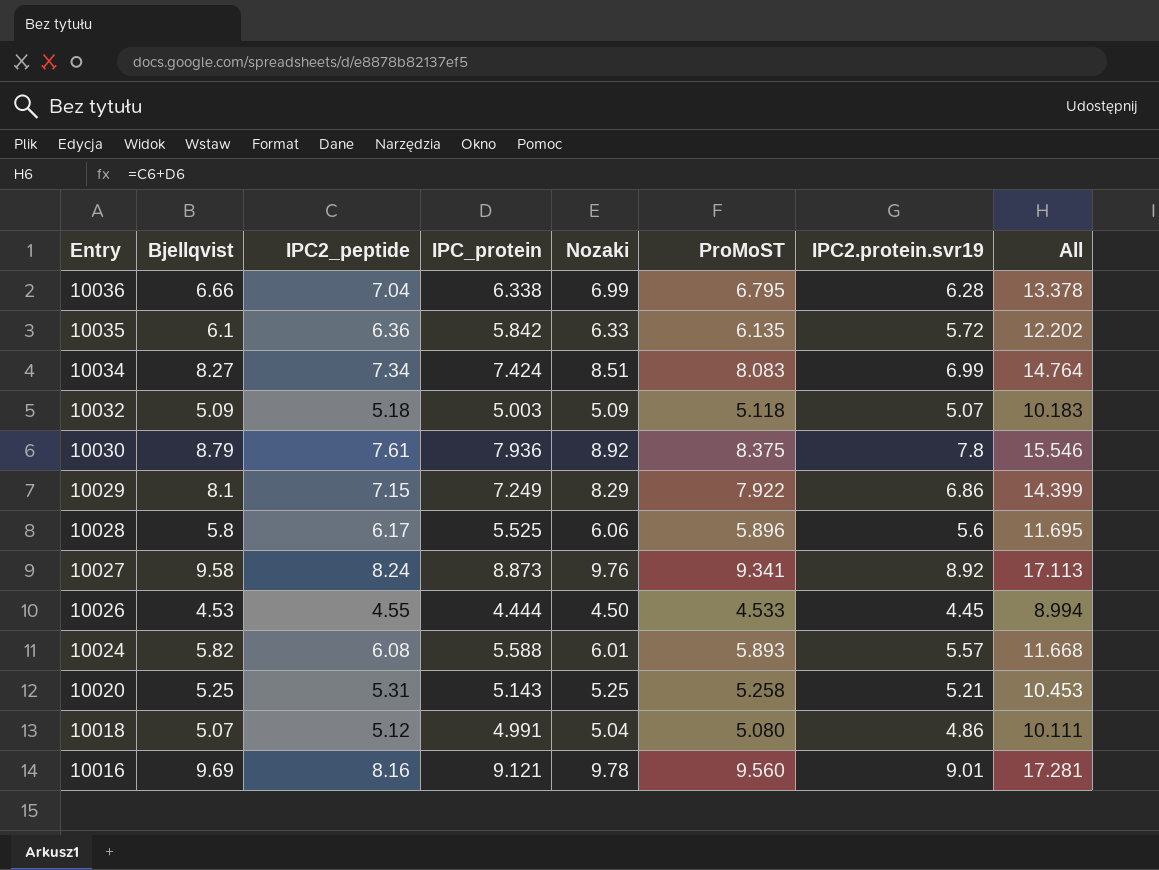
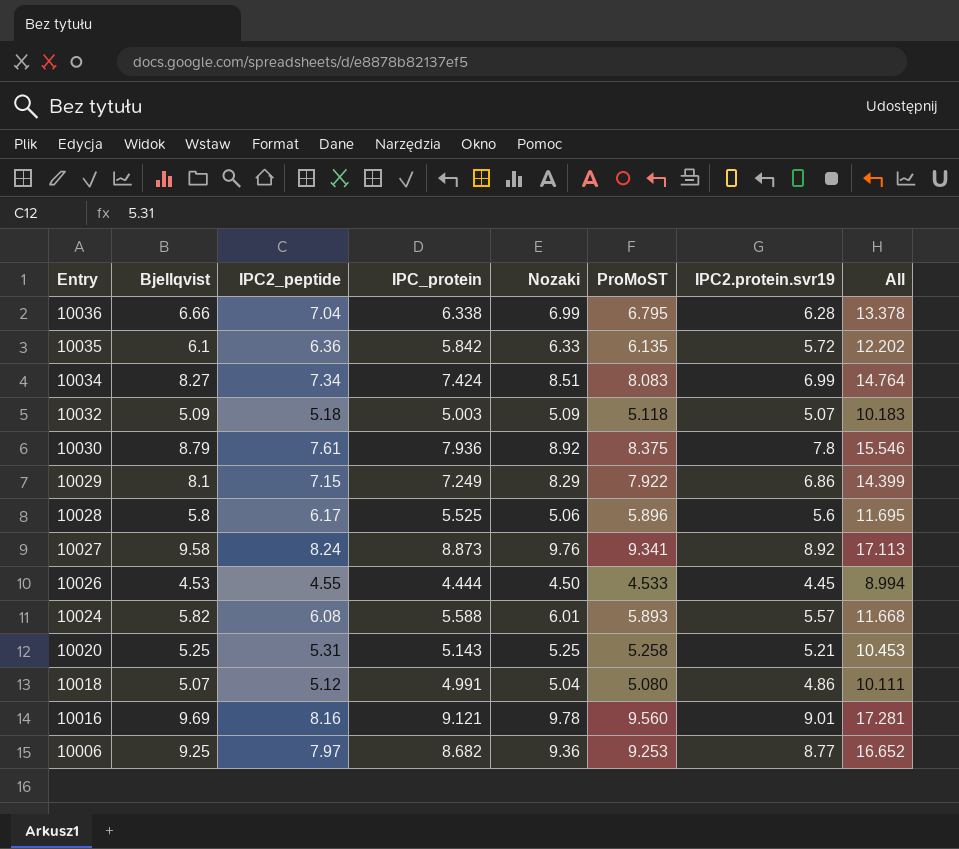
10028 | Nozaki: 6.06 -> 5.06
row 10006: none -> 9.25 | 7.97 | 8.682 | 9.36 | 9.253 | 8.77 | 16.652

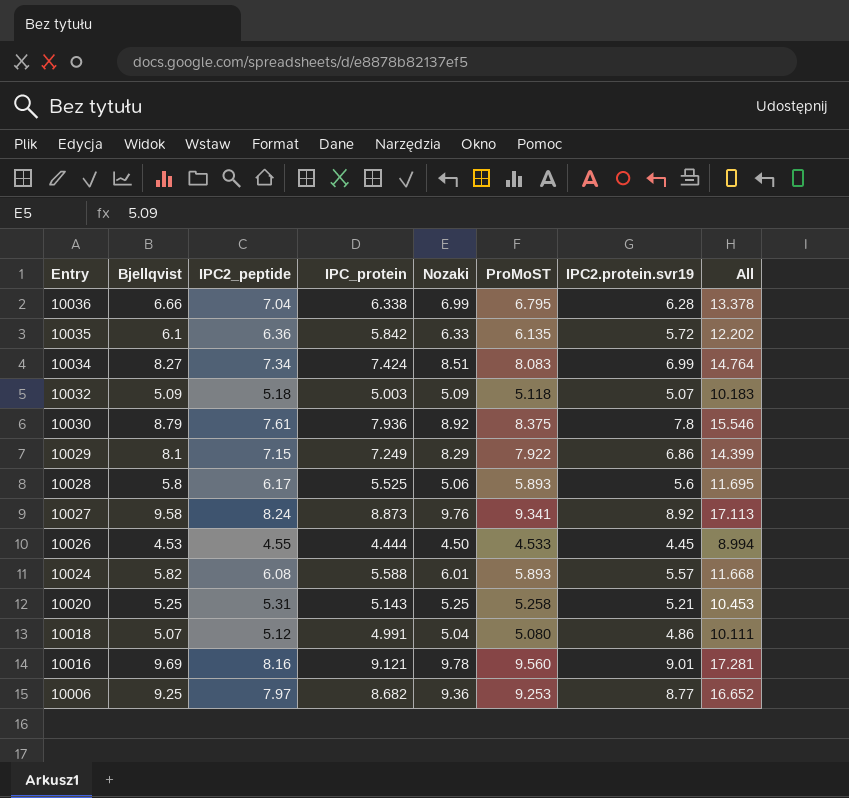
10028 | ProMoST: 5.896 -> 5.893

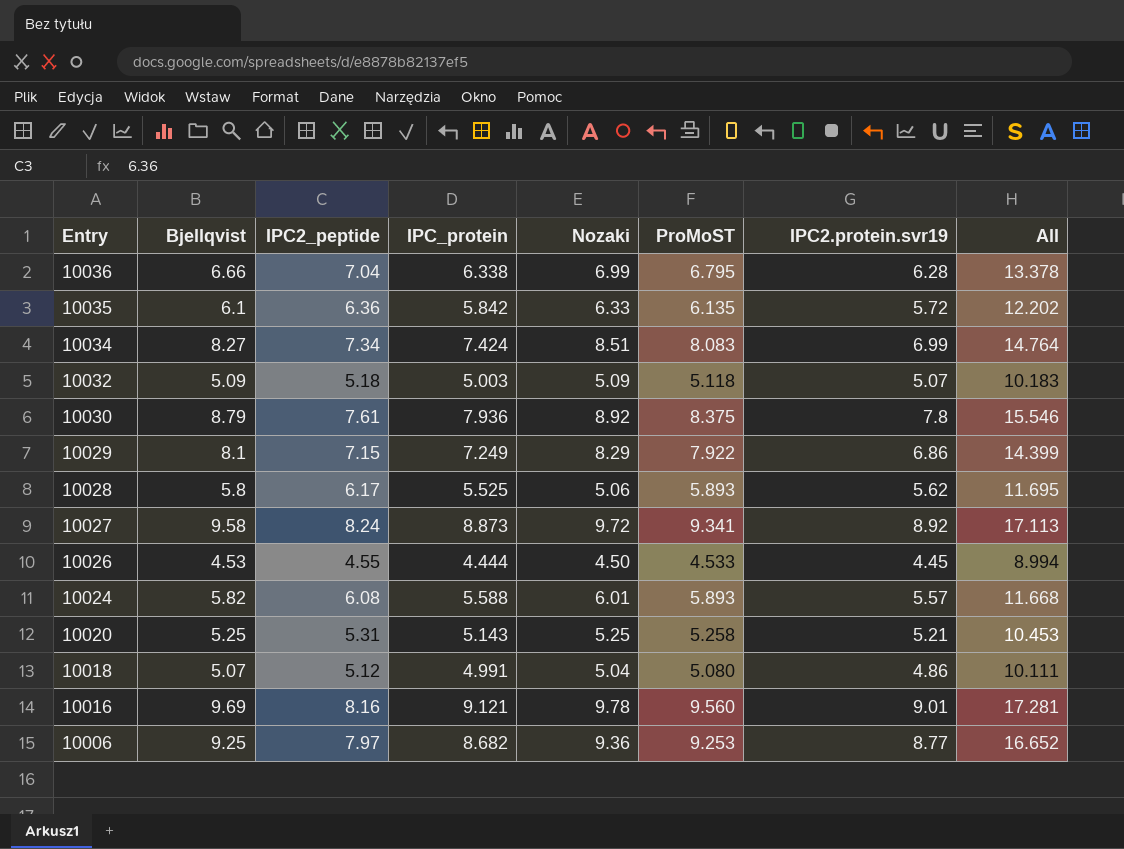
10028 | IPC2.protein.svr19: 5.6 -> 5.62
10027 | Nozaki: 9.76 -> 9.72

